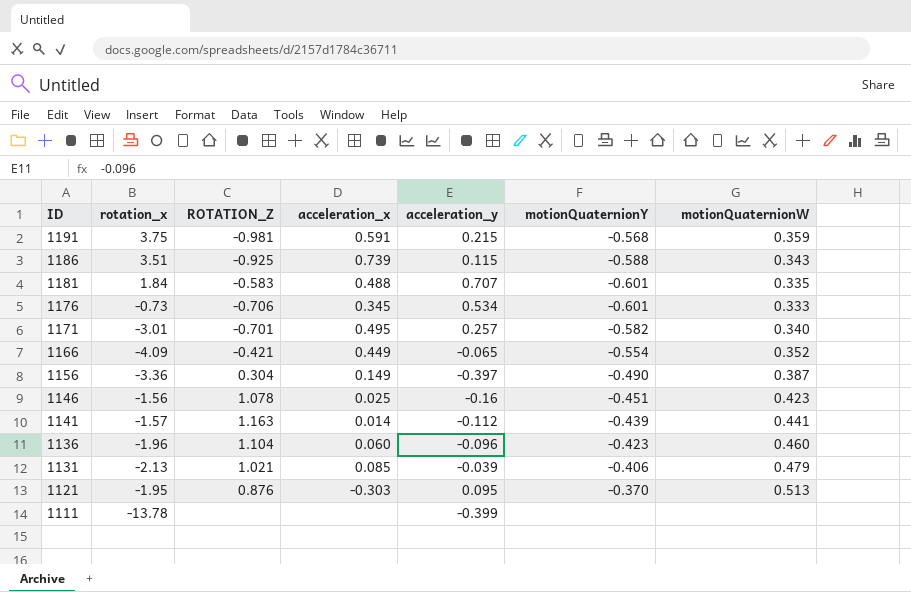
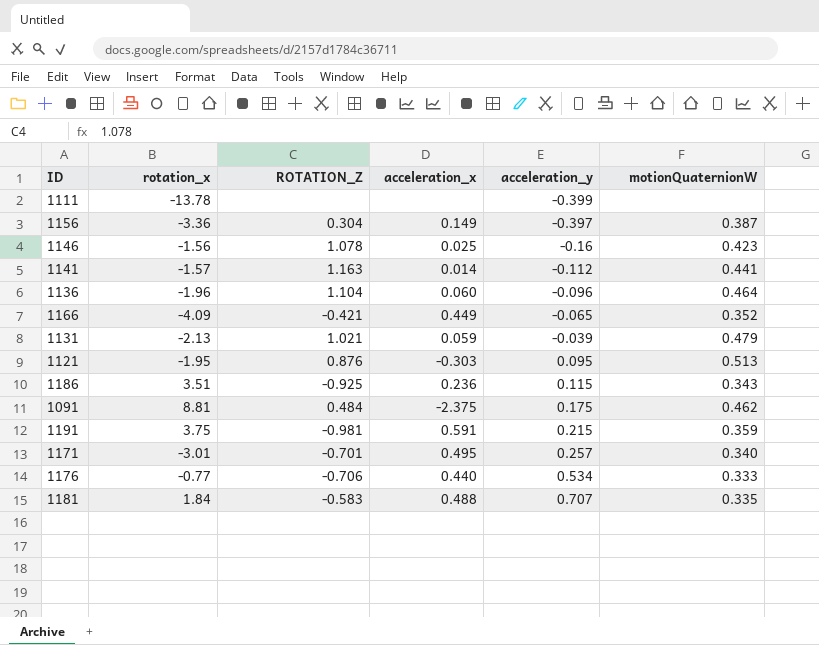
row order: ID descending -> acceleration_y ascending
column motionQuaternionY | position: 6 -> none
1136 | motionQuaternionW: 0.460 -> 0.464
1131 | acceleration_x: 0.085 -> 0.059
1186 | acceleration_x: 0.739 -> 0.236
row 1091: none -> 8.81 | 0.484 | -2.375 | 0.175 | 0.462
1176 | rotation_x: -0.73 -> -0.77
1176 | acceleration_x: 0.345 -> 0.440

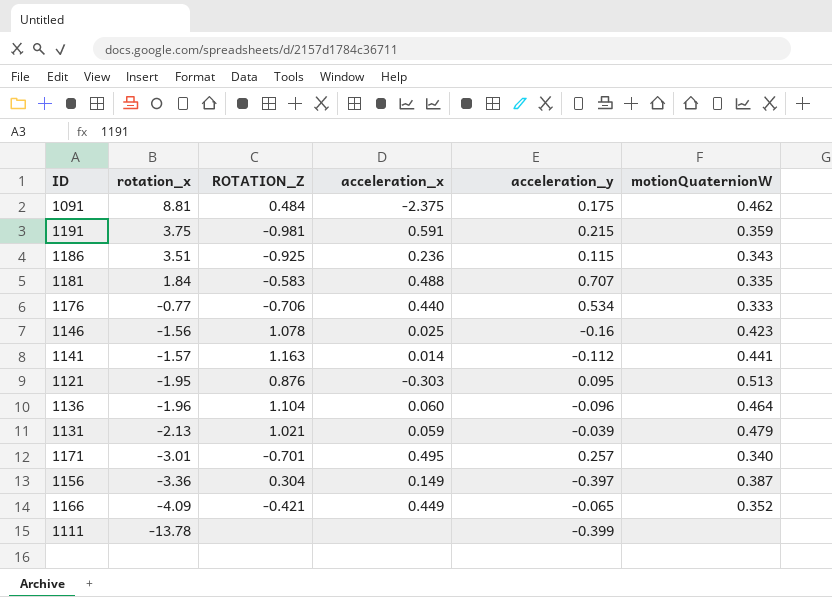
row order: acceleration_y ascending -> rotation_x descending

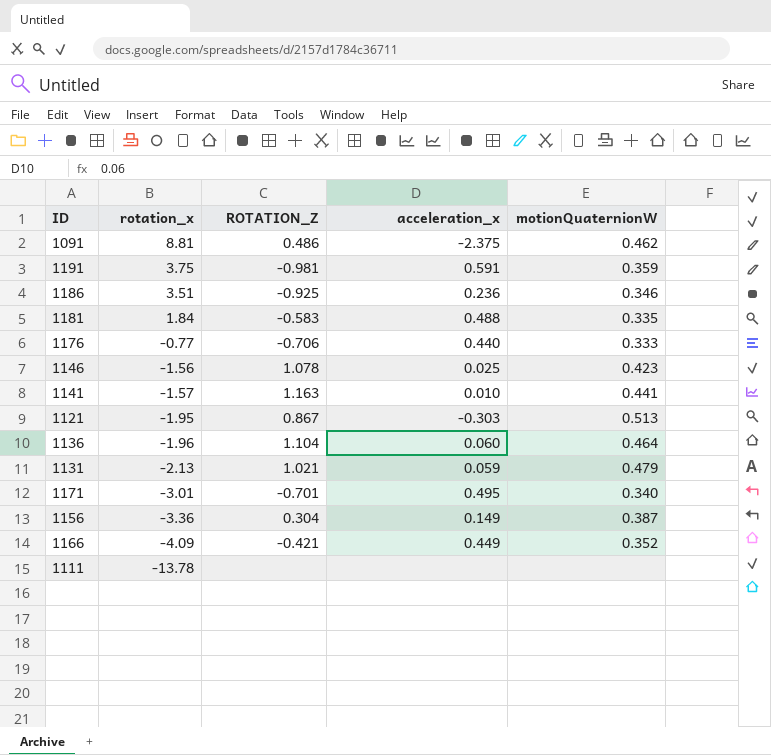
column acceleration_y | position: 5 -> none
1091 | ROTATION_Z: 0.484 -> 0.486
1186 | motionQuaternionW: 0.343 -> 0.346
1141 | acceleration_x: 0.014 -> 0.010
1121 | ROTATION_Z: 0.876 -> 0.867

